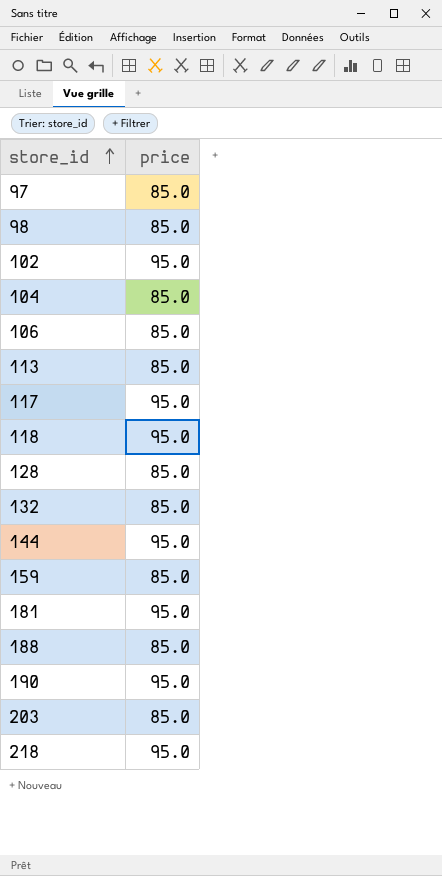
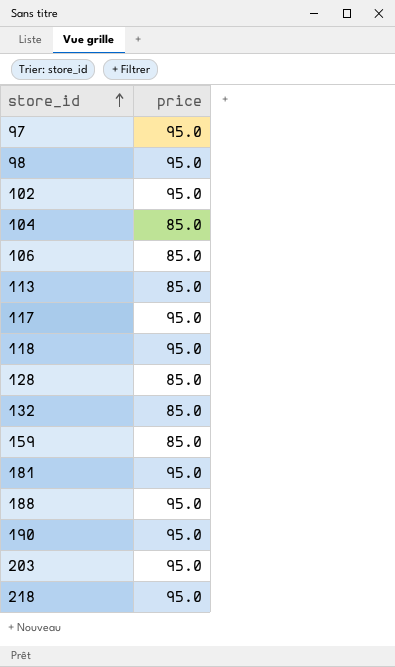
row 144: 95.0 -> none
97 | price: 85.0 -> 95.0
98 | price: 85.0 -> 95.0
188 | price: 85.0 -> 95.0
203 | price: 85.0 -> 95.0

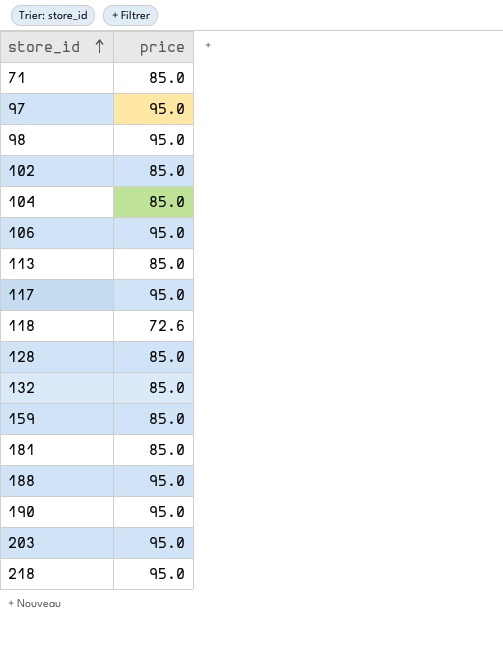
row 71: none -> 85.0
102 | price: 95.0 -> 85.0
106 | price: 85.0 -> 95.0
118 | price: 95.0 -> 72.6
181 | price: 95.0 -> 85.0

